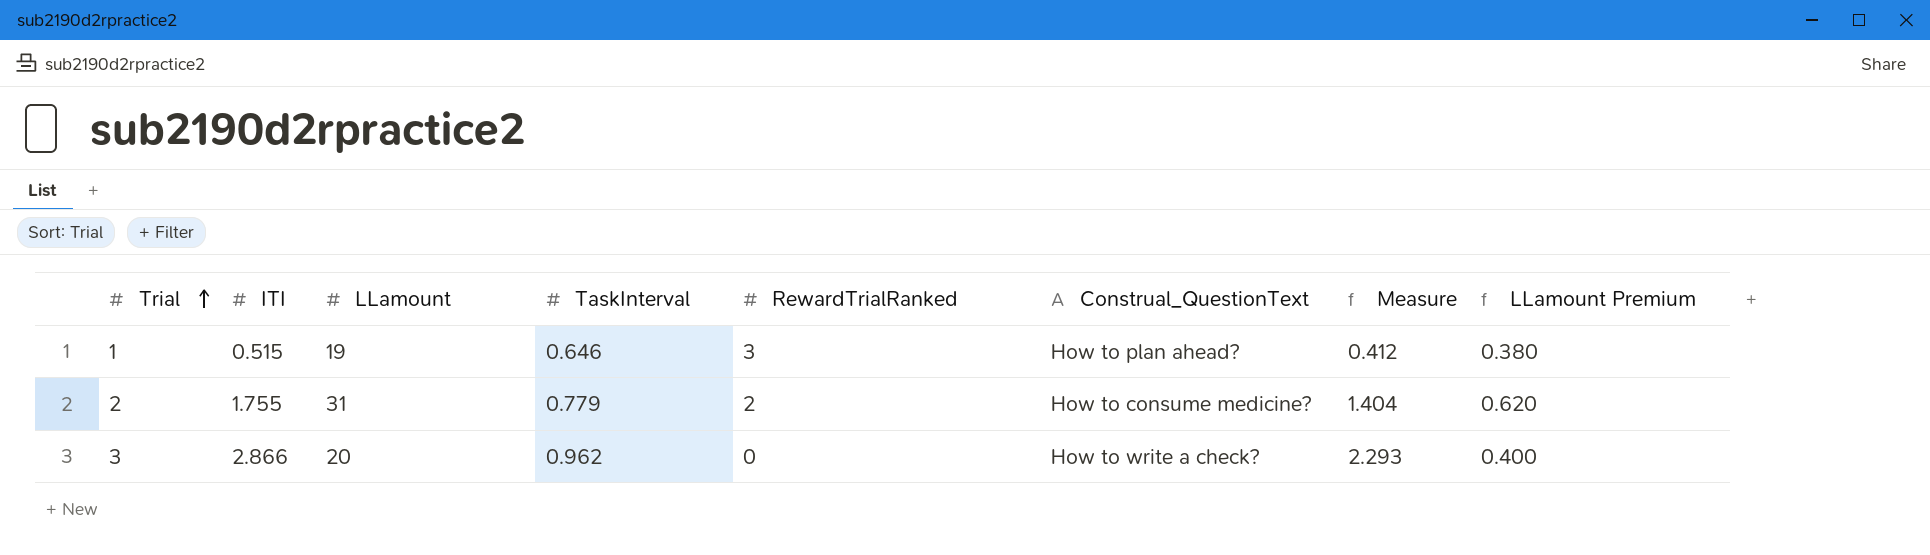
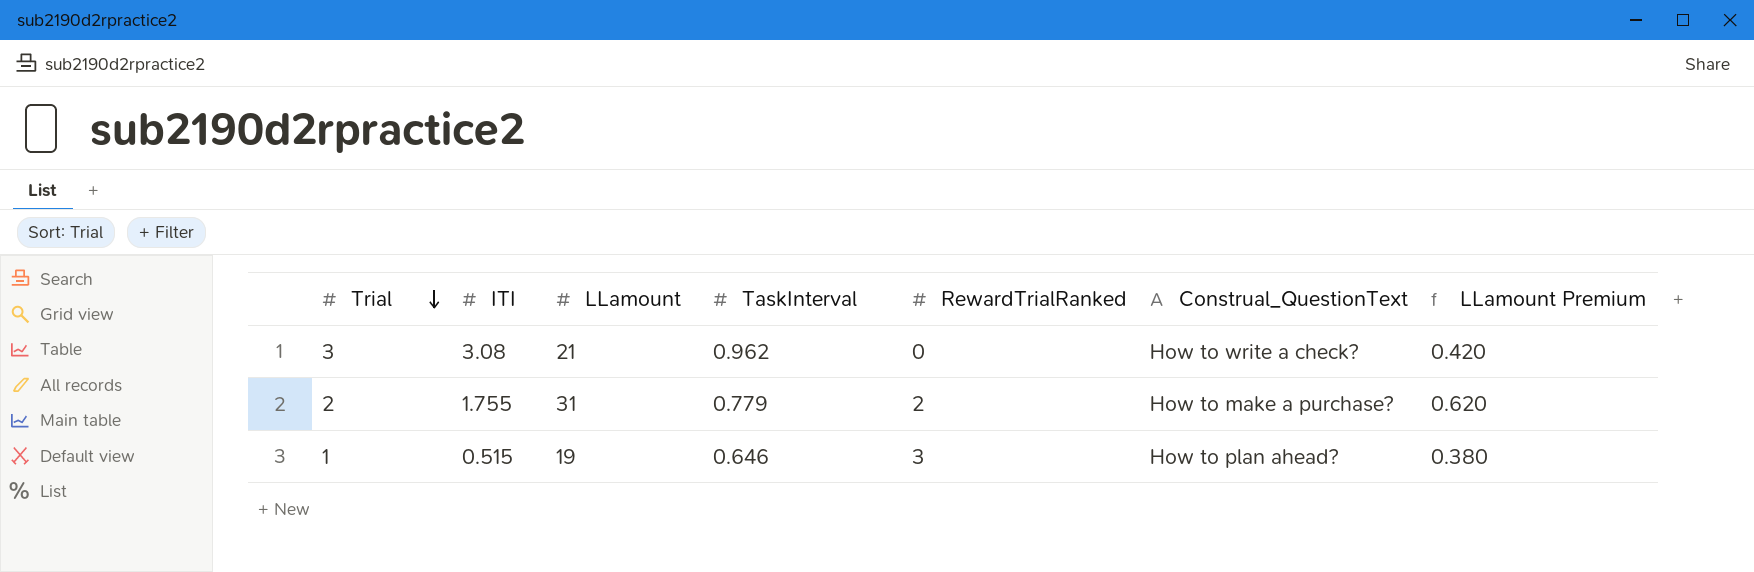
row order: Trial ascending -> Trial descending
column Measure | formula: [ITI] * 0.8 -> none
3 | ITI: 2.866 -> 3.08
3 | LLamount: 20 -> 21
3 | LLamount Premium: 0.400 -> 0.420
2 | Construal_QuestionText: How to consume medicine? -> How to make a purchase?

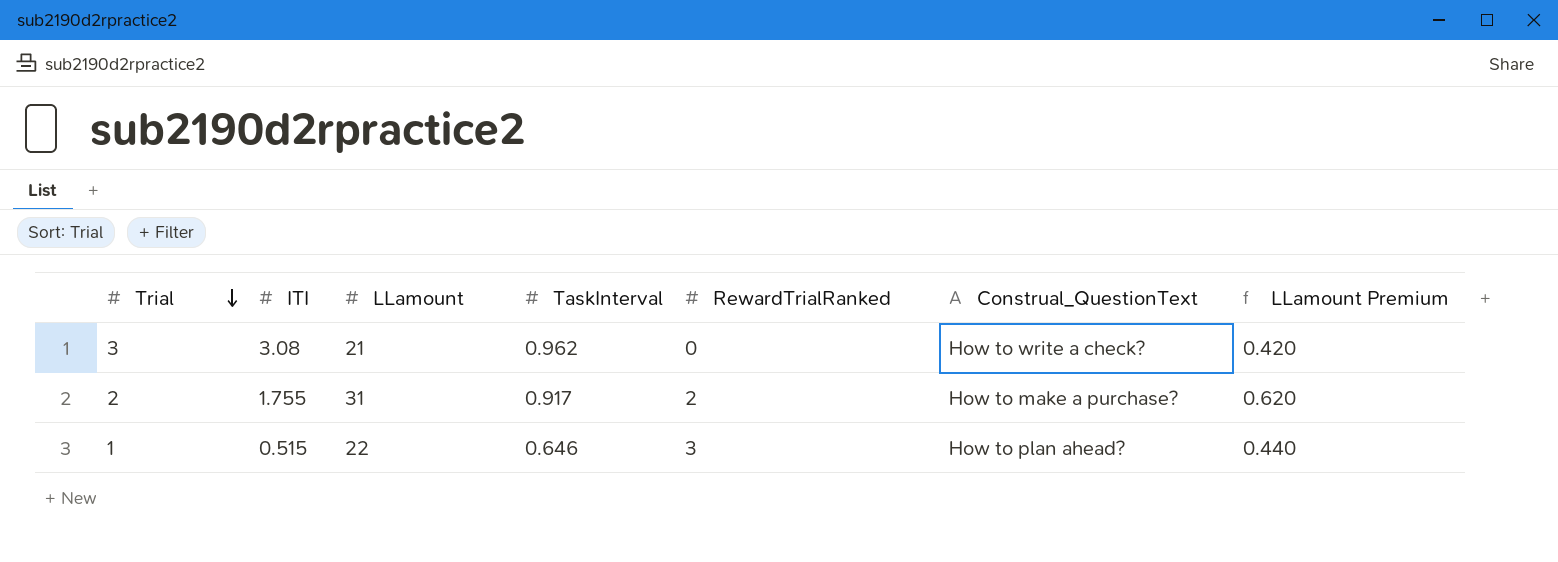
2 | TaskInterval: 0.779 -> 0.917
1 | LLamount: 19 -> 22
1 | LLamount Premium: 0.380 -> 0.440

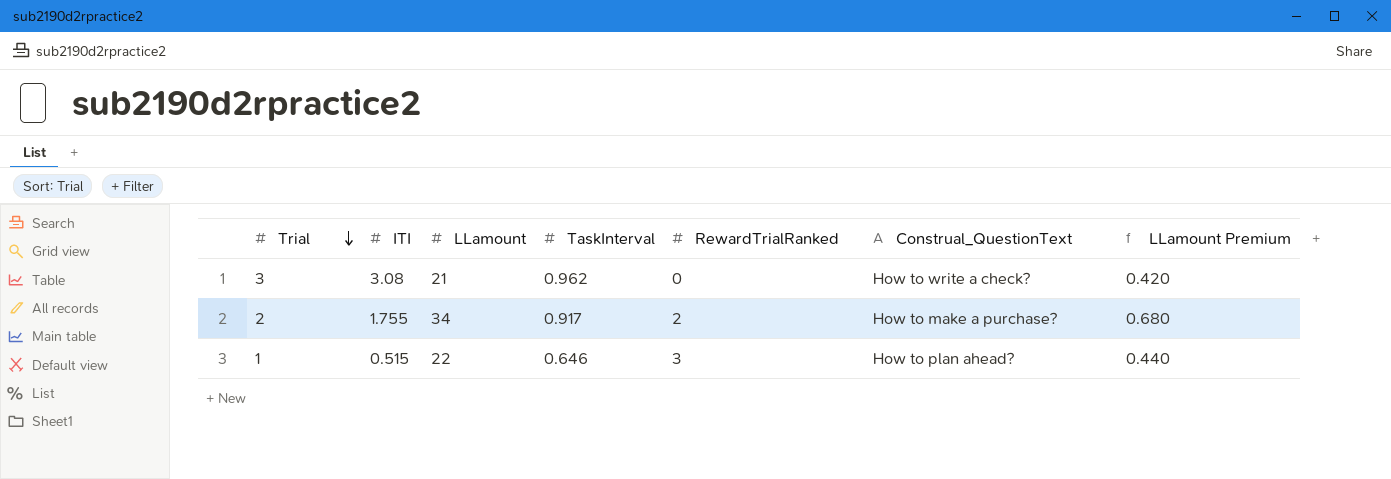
2 | LLamount: 31 -> 34
2 | LLamount Premium: 0.620 -> 0.680

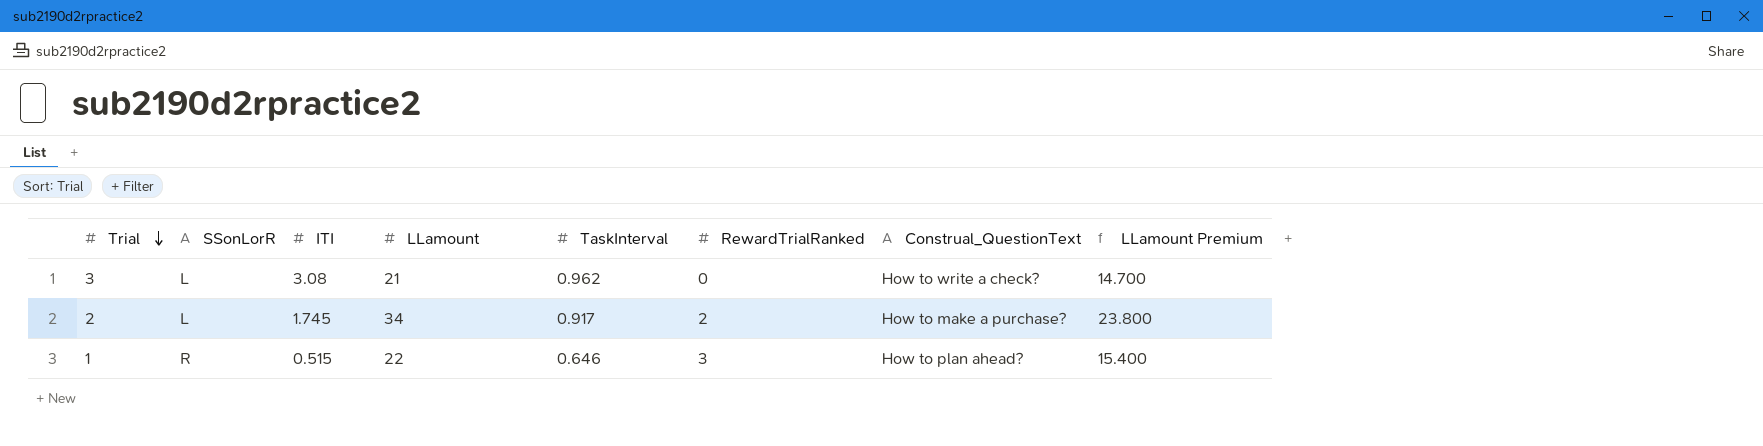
column SSonLorR | position: none -> 2
column LLamount Premium | formula: [LLamount] * 0.02 -> [LLamount] * 0.7
2 | ITI: 1.755 -> 1.745

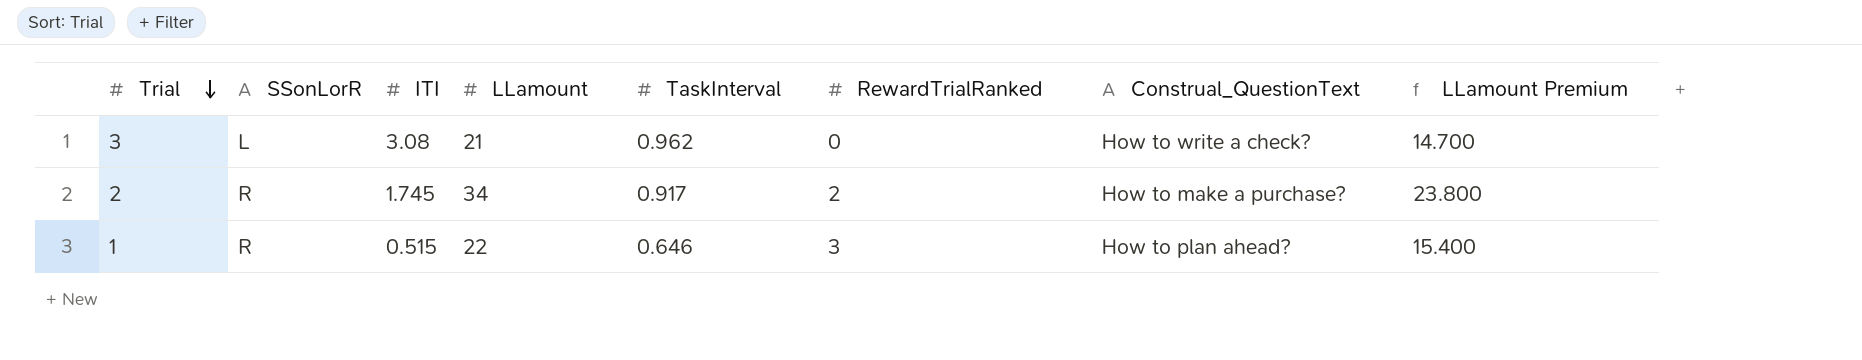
2 | SSonLorR: L -> R

